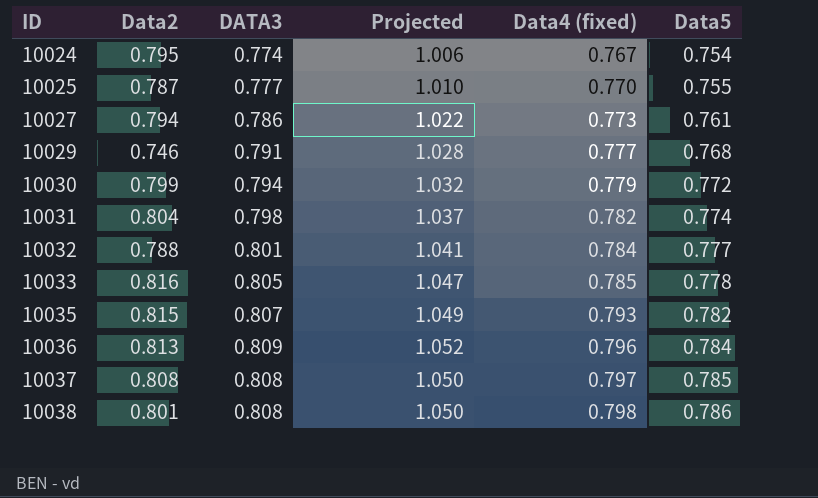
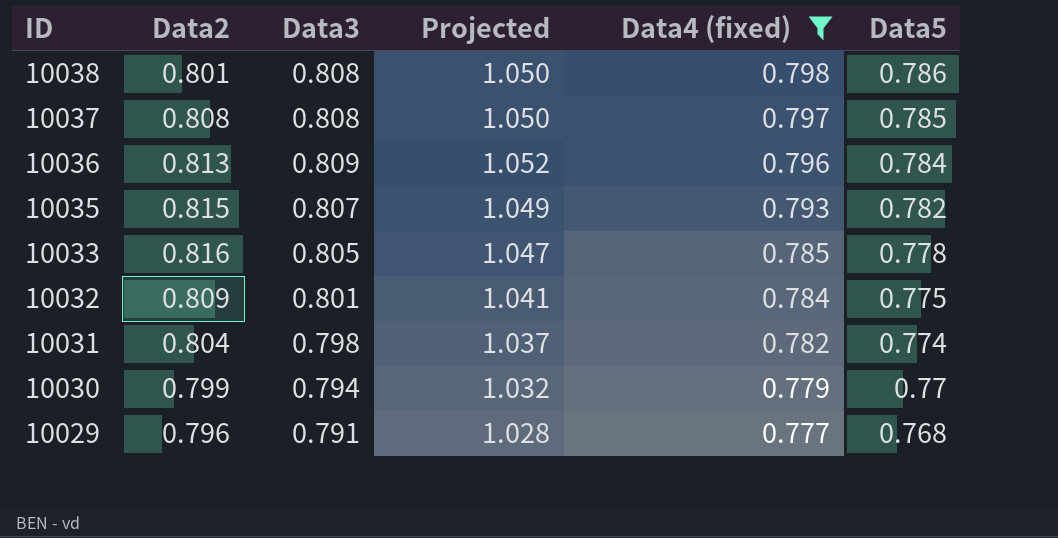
filter: none -> Data4 (fixed) >= 0.777
row order: ID ascending -> ID descending
column name: DATA3 -> Data3
10032 | Data2: 0.788 -> 0.809
10032 | Data5: 0.777 -> 0.775
10030 | Data5: 0.772 -> 0.77
10029 | Data2: 0.746 -> 0.796

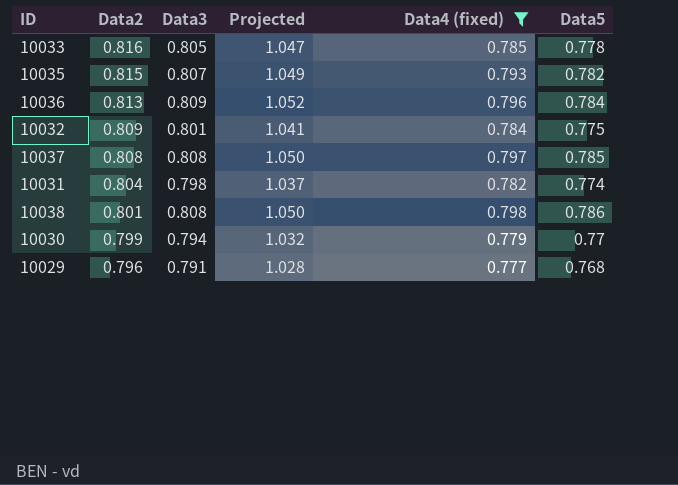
row order: ID descending -> Data2 descending

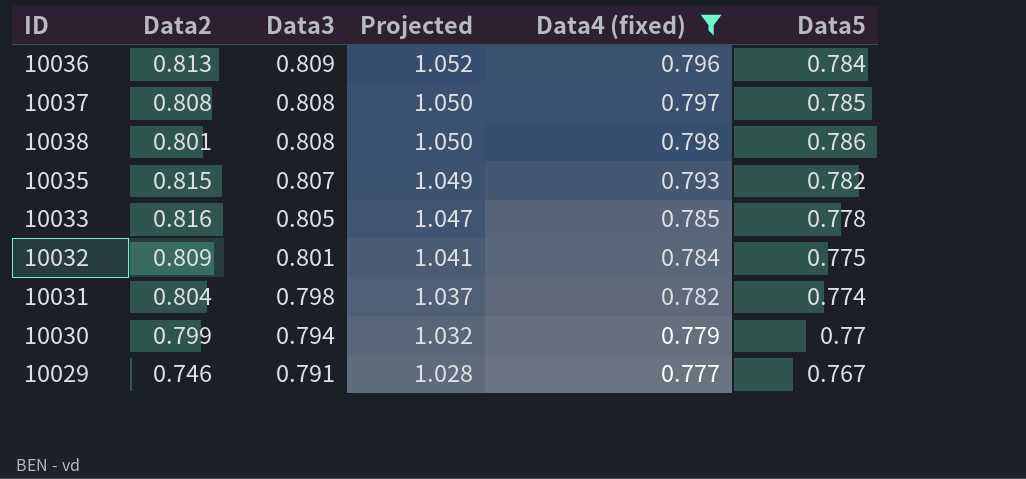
row order: Data2 descending -> Data3 descending
10029 | Data2: 0.796 -> 0.746
10029 | Data5: 0.768 -> 0.767

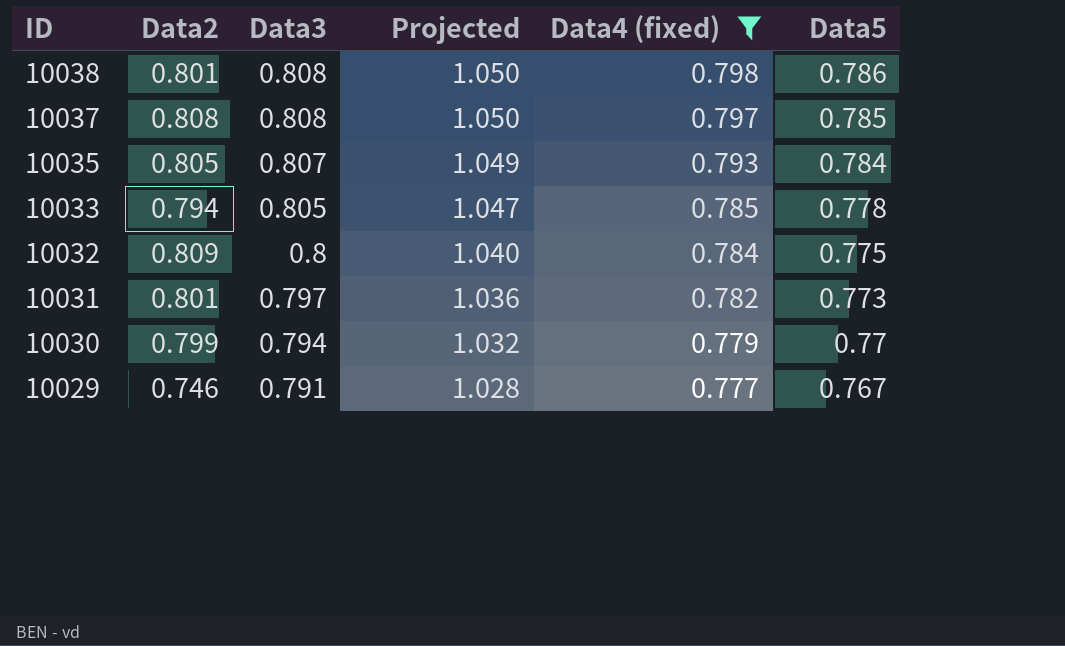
row order: Data3 descending -> ID descending
row 10036: 0.813 | 0.809 | 1.052 | 0.796 | 0.784 -> none
10035 | Data2: 0.815 -> 0.805
10035 | Data5: 0.782 -> 0.784
10033 | Data2: 0.816 -> 0.794
10032 | Data3: 0.801 -> 0.8
10032 | Projected: 1.041 -> 1.040
10031 | Data2: 0.804 -> 0.801
10031 | Data3: 0.798 -> 0.797
10031 | Projected: 1.037 -> 1.036
10031 | Data5: 0.774 -> 0.773

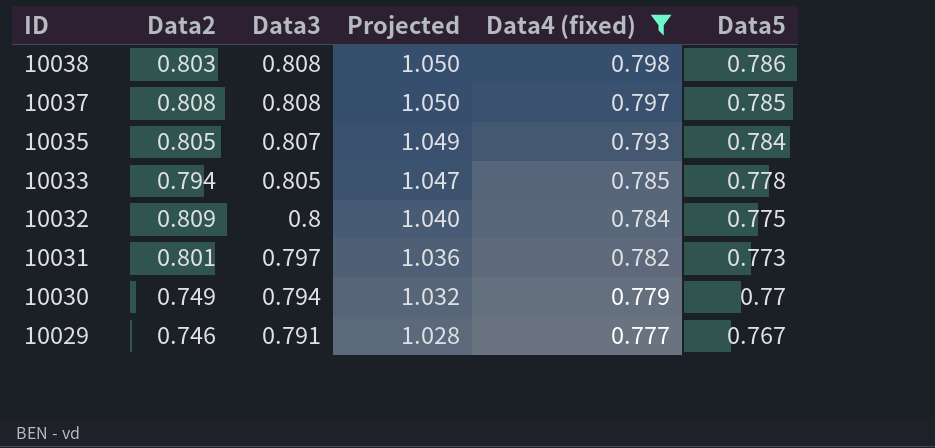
10038 | Data2: 0.801 -> 0.803
10030 | Data2: 0.799 -> 0.749

